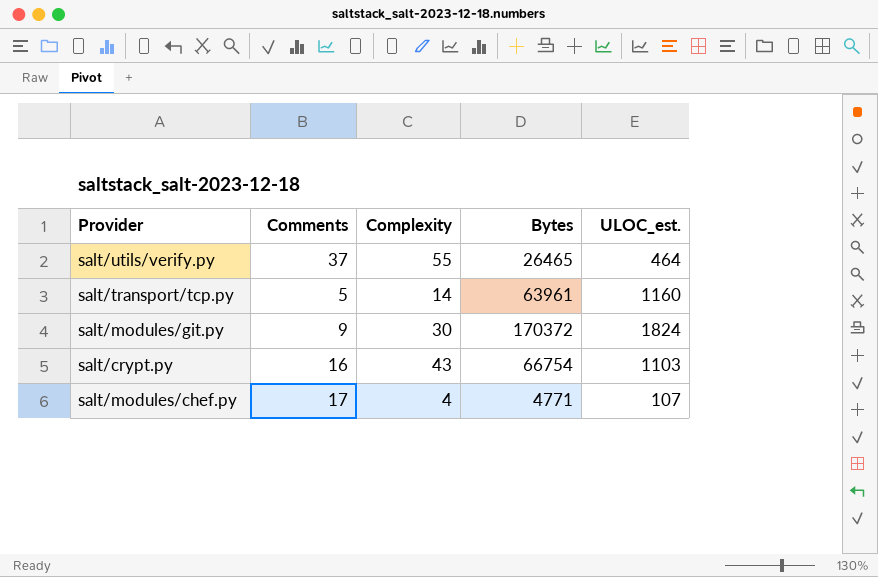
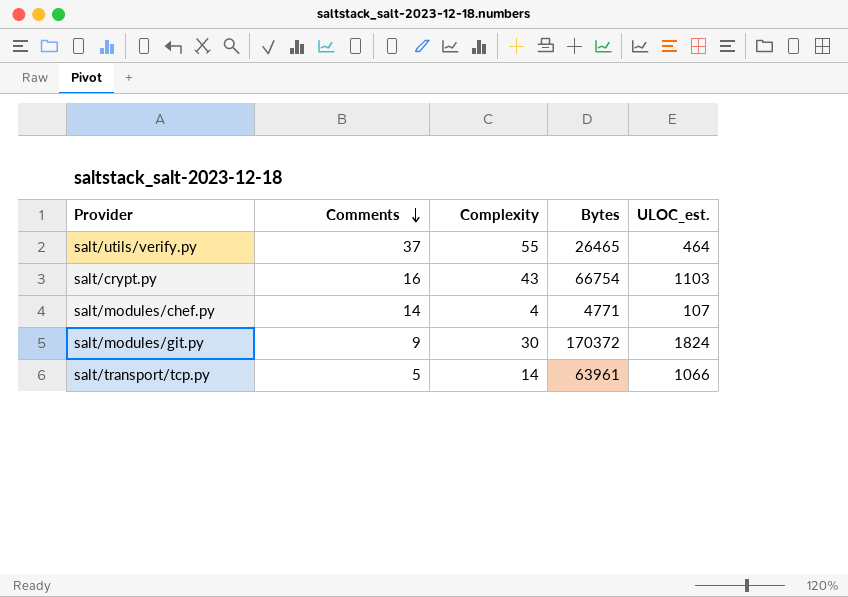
row order: none -> Comments descending
salt/modules/chef.py | Comments: 17 -> 14
salt/transport/tcp.py | ULOC_est.: 1160 -> 1066

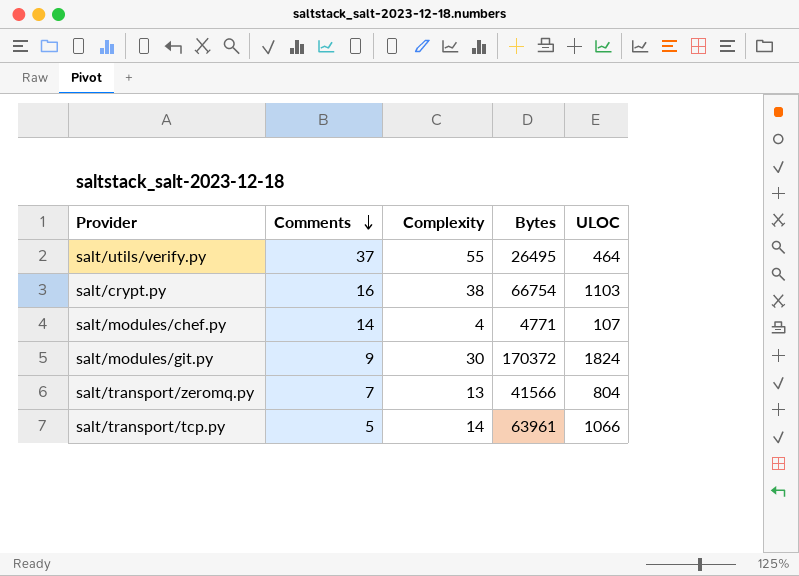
column name: ULOC_est. -> ULOC
salt/utils/verify.py | Bytes: 26465 -> 26495
salt/crypt.py | Complexity: 43 -> 38
row salt/transport/zeromq.py: none -> 7 | 13 | 41566 | 804

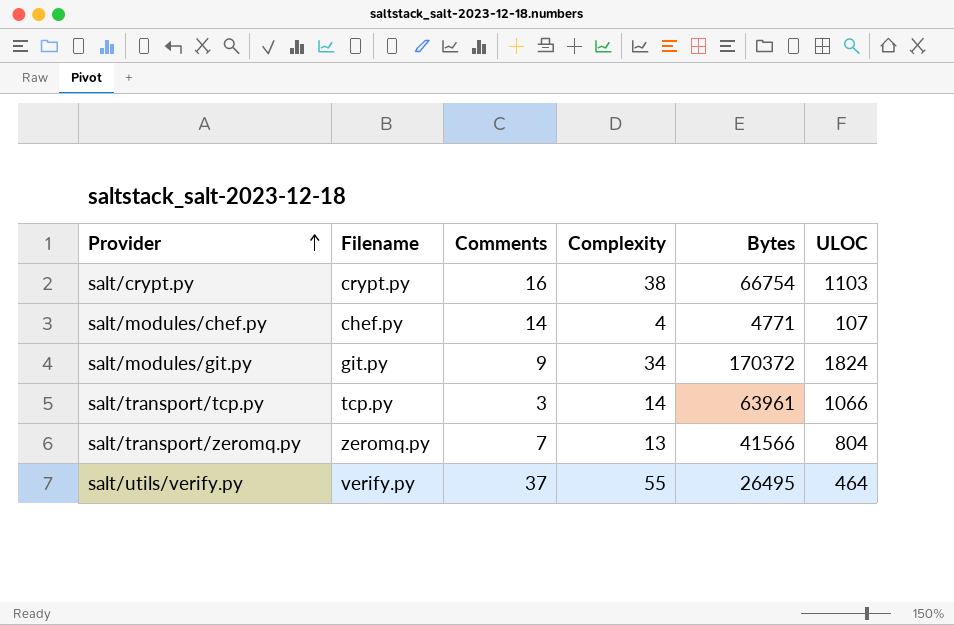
row order: Comments descending -> Provider ascending
column Filename | position: none -> 2
salt/modules/git.py | Complexity: 30 -> 34
salt/transport/tcp.py | Comments: 5 -> 3

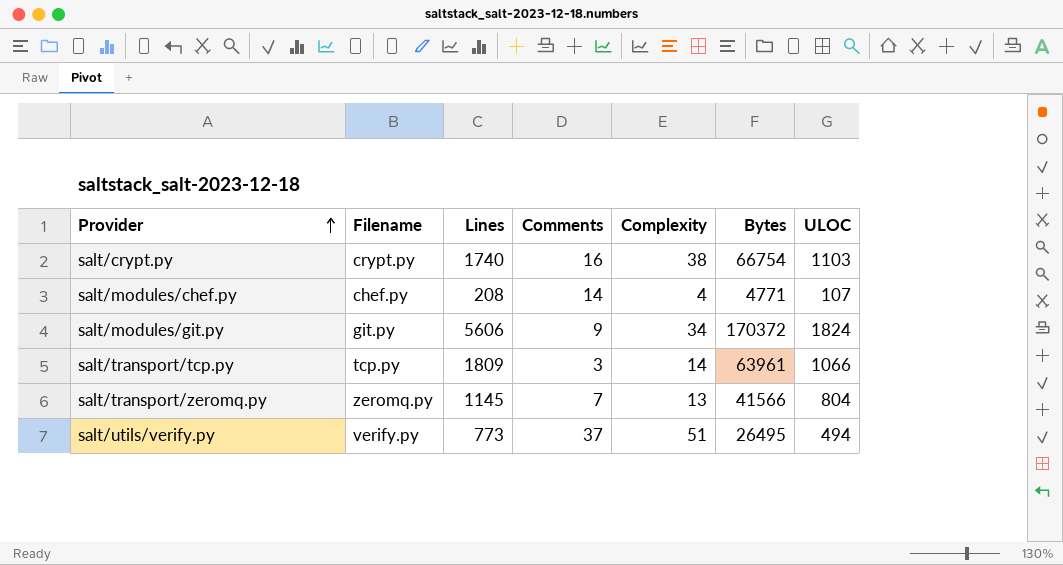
column Lines | position: none -> 3
salt/utils/verify.py | Complexity: 55 -> 51
salt/utils/verify.py | ULOC: 464 -> 494

